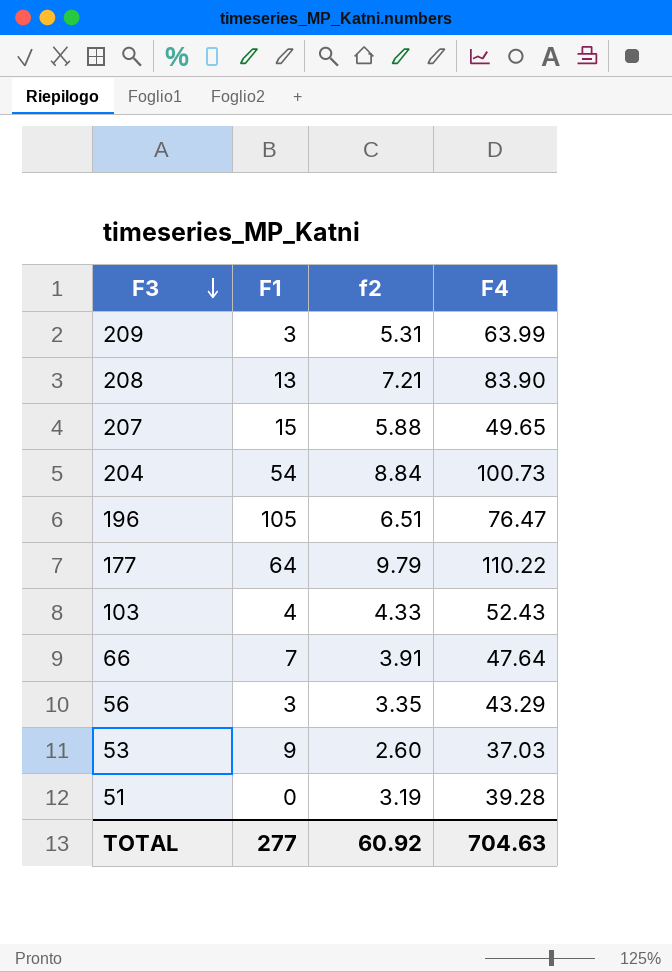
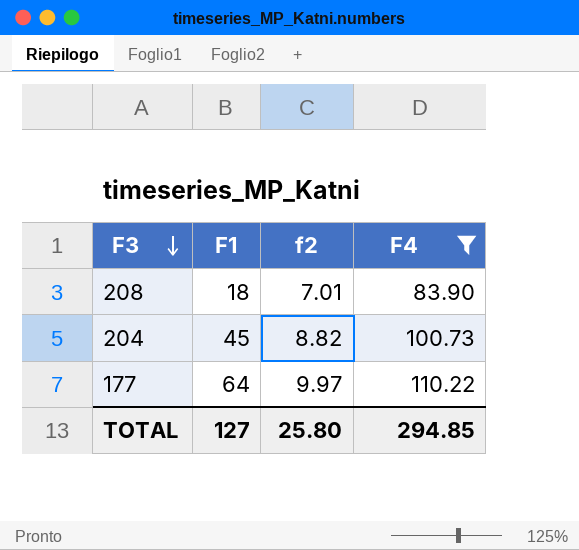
filter: none -> F4 >= 83.90
208 | F1: 13 -> 18
208 | f2: 7.21 -> 7.01
204 | F1: 54 -> 45
204 | f2: 8.84 -> 8.82
177 | f2: 9.79 -> 9.97
TOTAL | F1: 277 -> 127
TOTAL | f2: 60.92 -> 25.80
TOTAL | F4: 704.63 -> 294.85

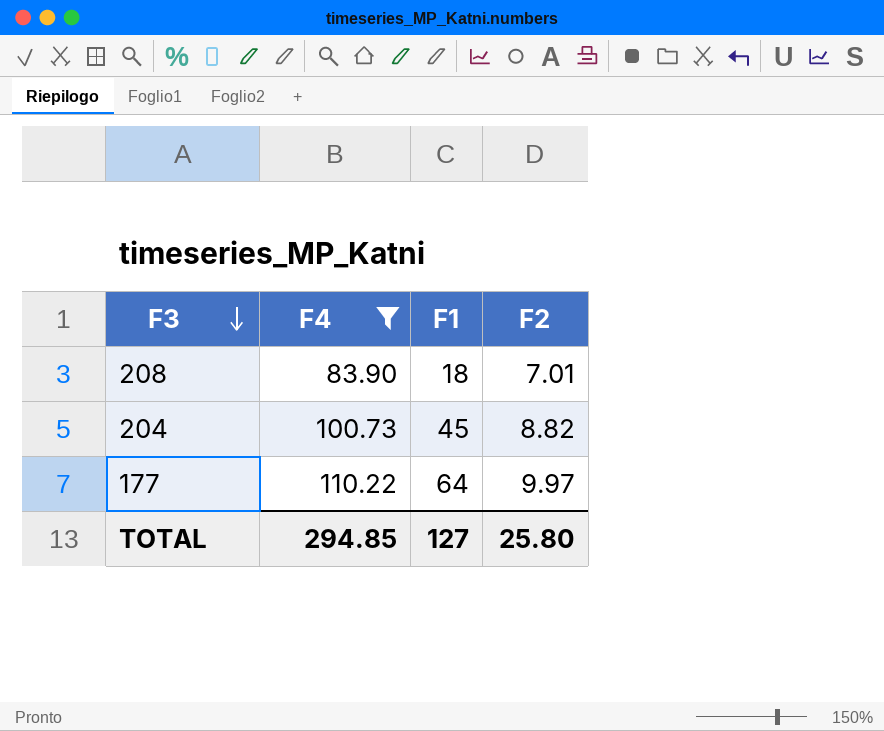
column F4 | position: 4 -> 2
column name: f2 -> F2

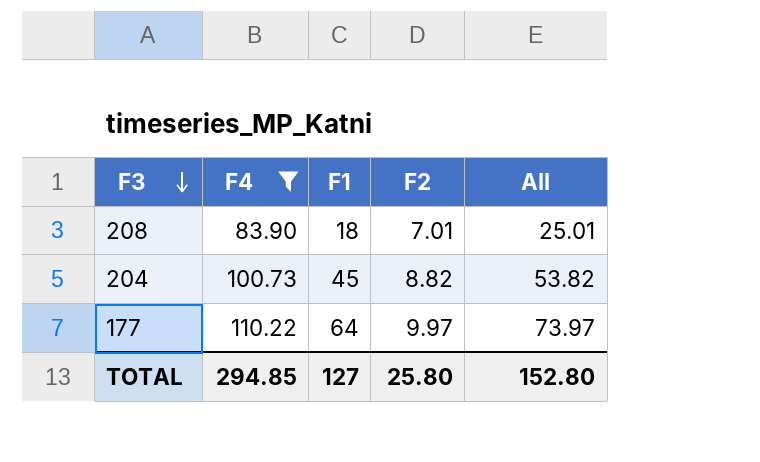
column All | formula: none -> [F1] + [F2]

